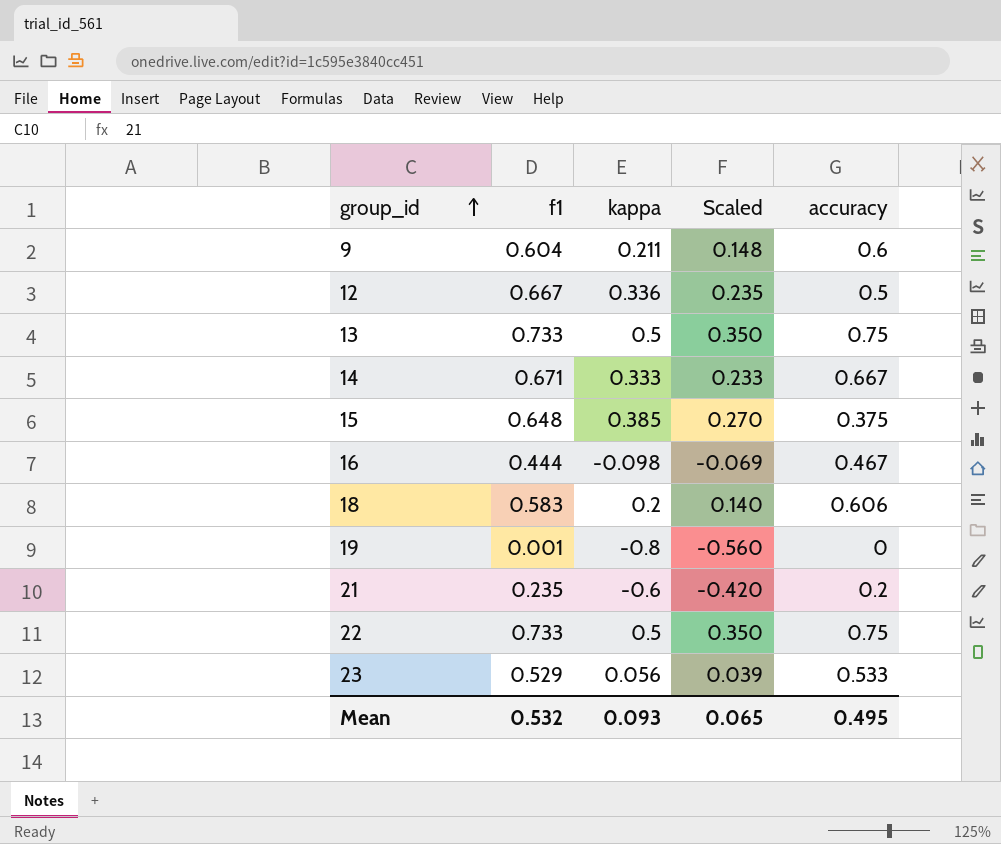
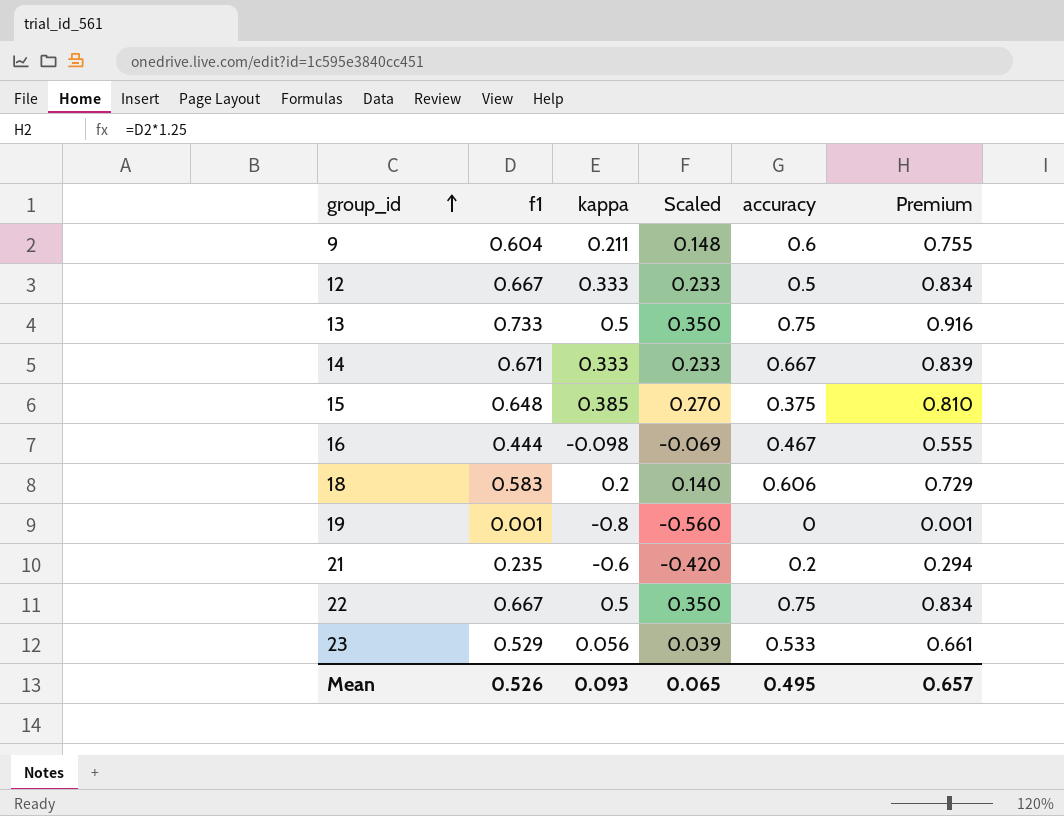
column Premium | formula: none -> [f1] * 1.25
12 | kappa: 0.336 -> 0.333
12 | Scaled: 0.235 -> 0.233
22 | f1: 0.733 -> 0.667
Mean | f1: 0.532 -> 0.526

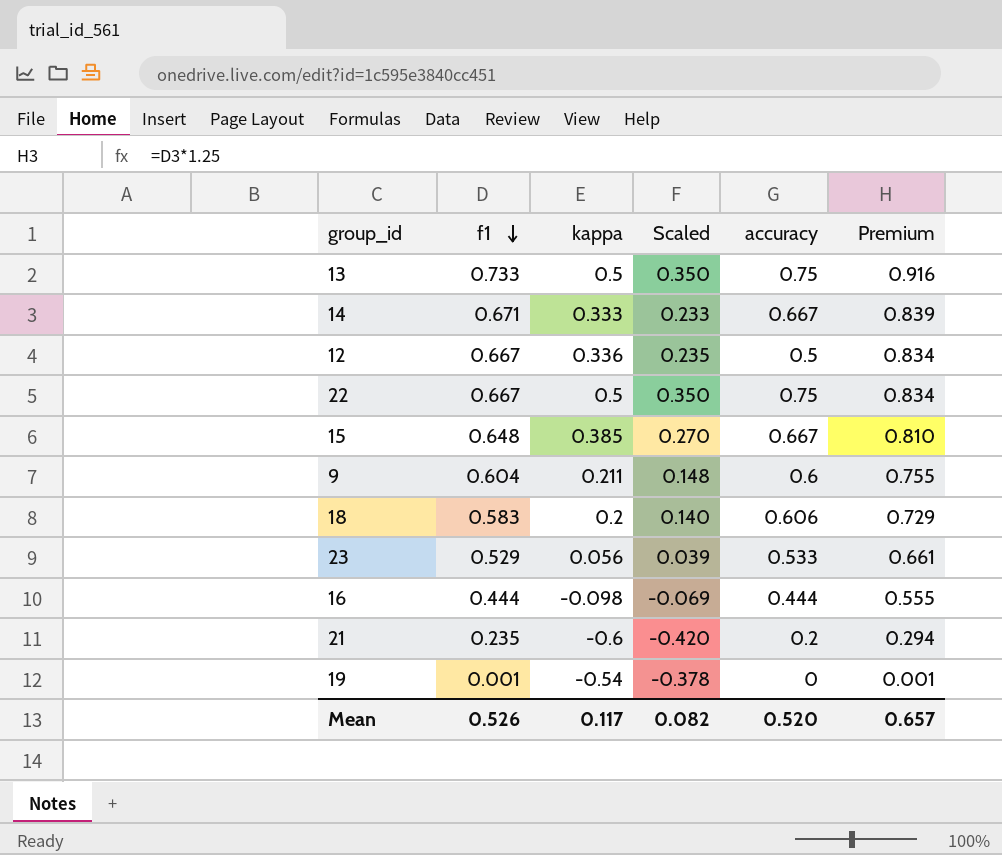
row order: group_id ascending -> f1 descending
12 | kappa: 0.333 -> 0.336
12 | Scaled: 0.233 -> 0.235
15 | accuracy: 0.375 -> 0.667
16 | accuracy: 0.467 -> 0.444
19 | kappa: -0.8 -> -0.54
19 | Scaled: -0.560 -> -0.378
Mean | kappa: 0.093 -> 0.117
Mean | Scaled: 0.065 -> 0.082
Mean | accuracy: 0.495 -> 0.520

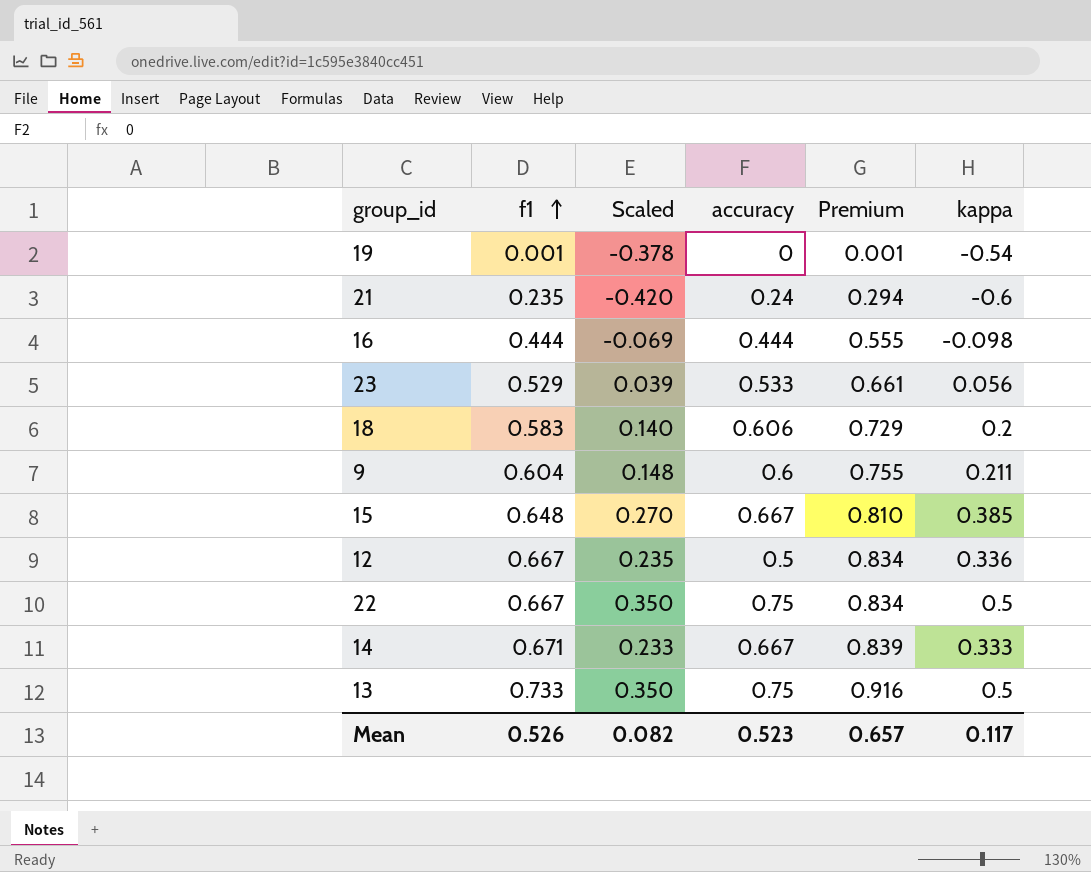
row order: f1 descending -> f1 ascending
column kappa | position: 3 -> 6
21 | accuracy: 0.2 -> 0.24
Mean | accuracy: 0.520 -> 0.523

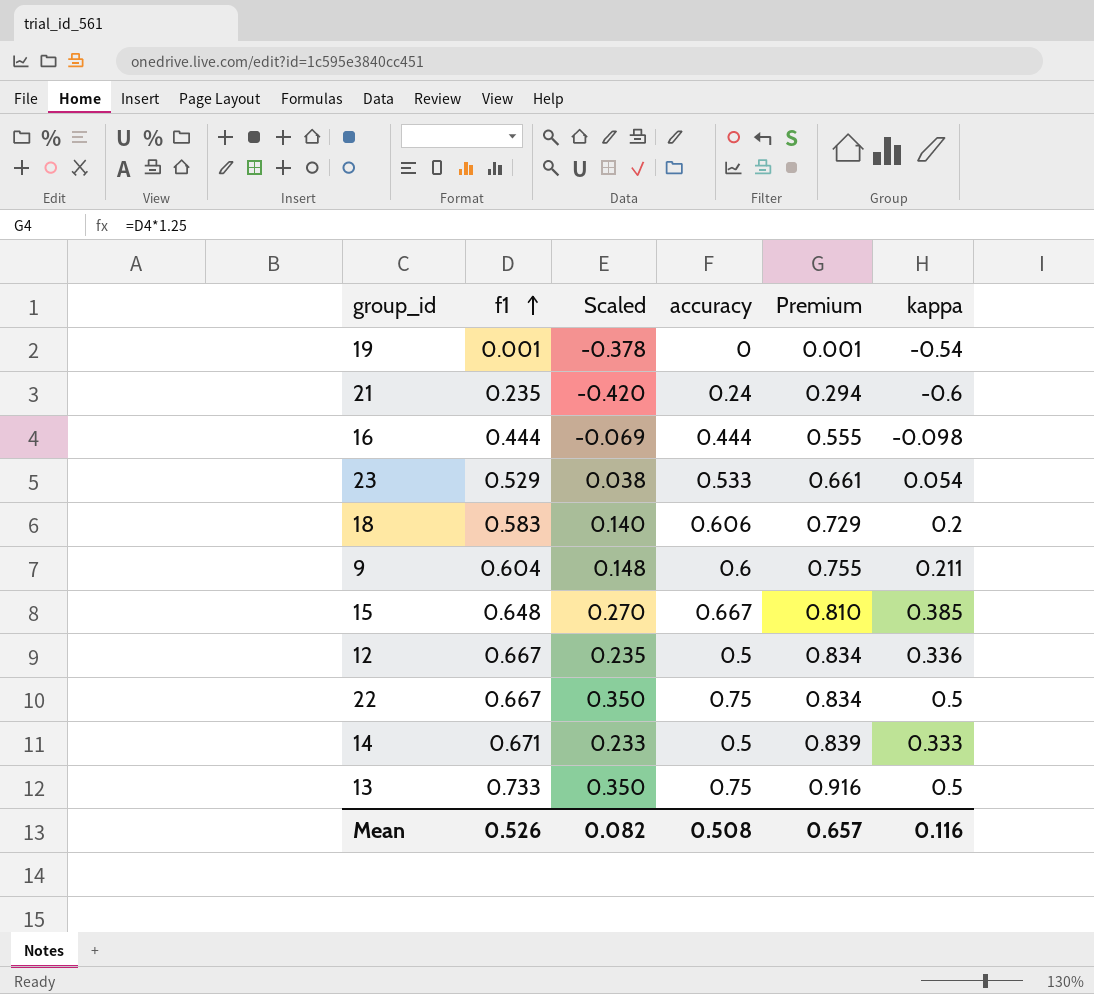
23 | Scaled: 0.039 -> 0.038
23 | kappa: 0.056 -> 0.054
14 | accuracy: 0.667 -> 0.5
Mean | accuracy: 0.523 -> 0.508
Mean | kappa: 0.117 -> 0.116

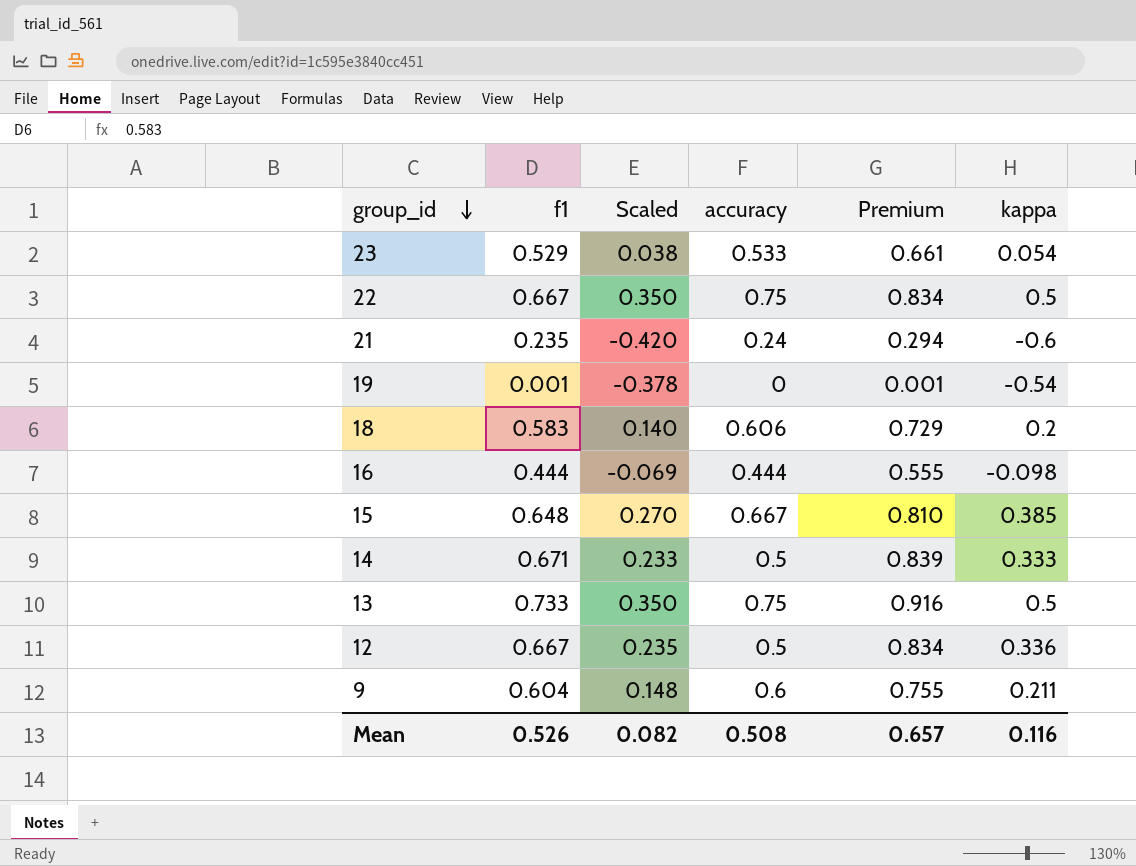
row order: f1 ascending -> group_id descending

